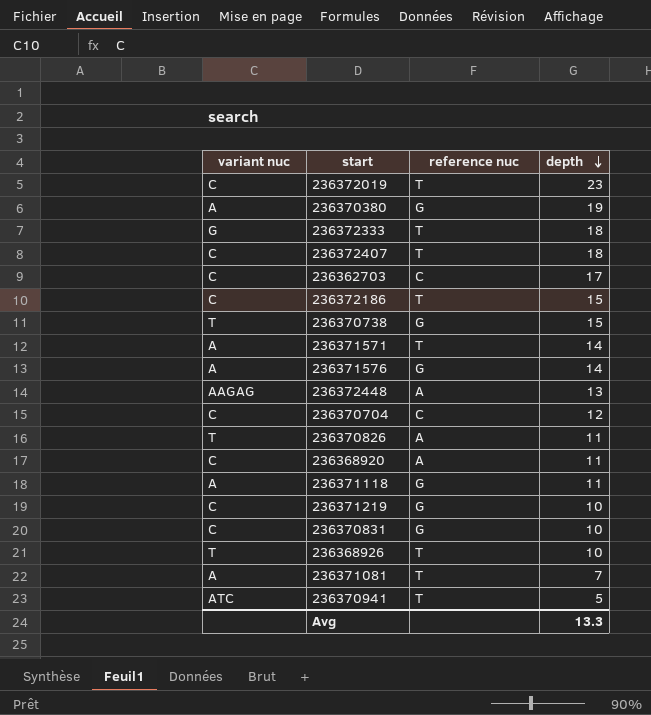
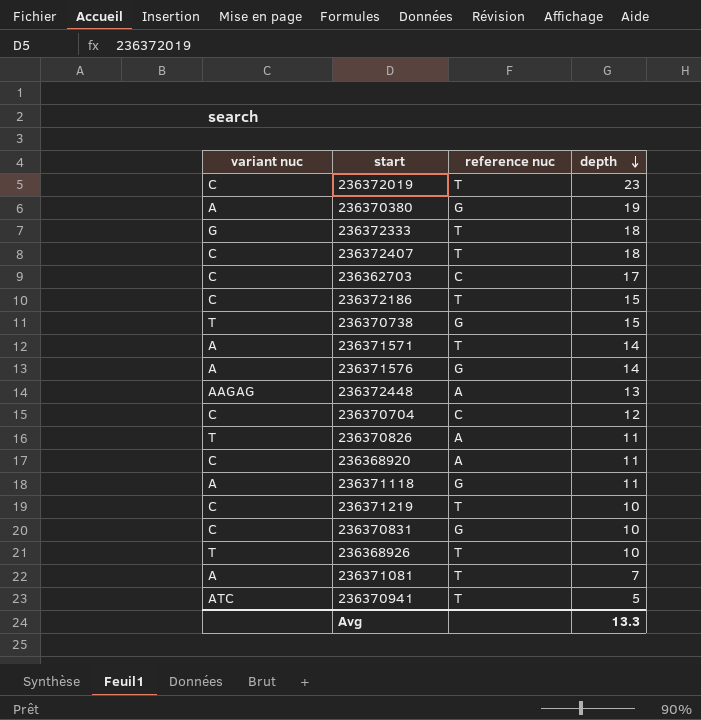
236371219 | reference nuc: G -> T

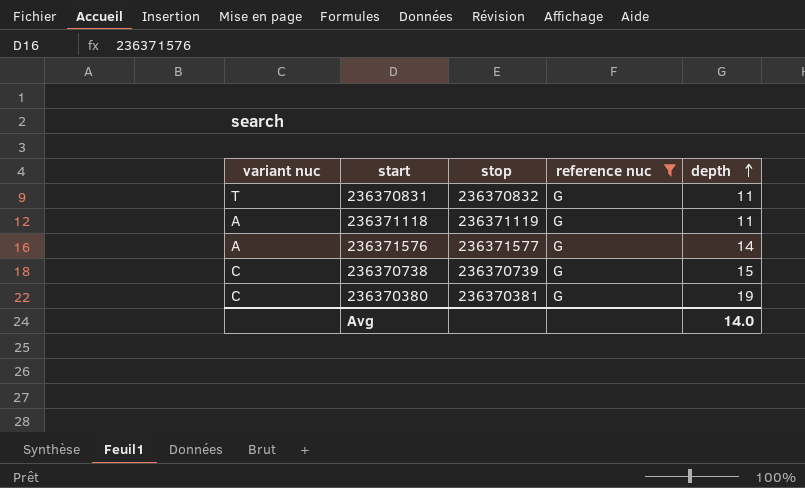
filter: none -> reference nuc = G
row order: depth descending -> depth ascending
column stop | position: none -> 3
236370831 | variant nuc: C -> T
236370831 | depth: 10 -> 11
236370738 | variant nuc: T -> C
236370380 | variant nuc: A -> C
Avg | depth: 13.3 -> 14.0

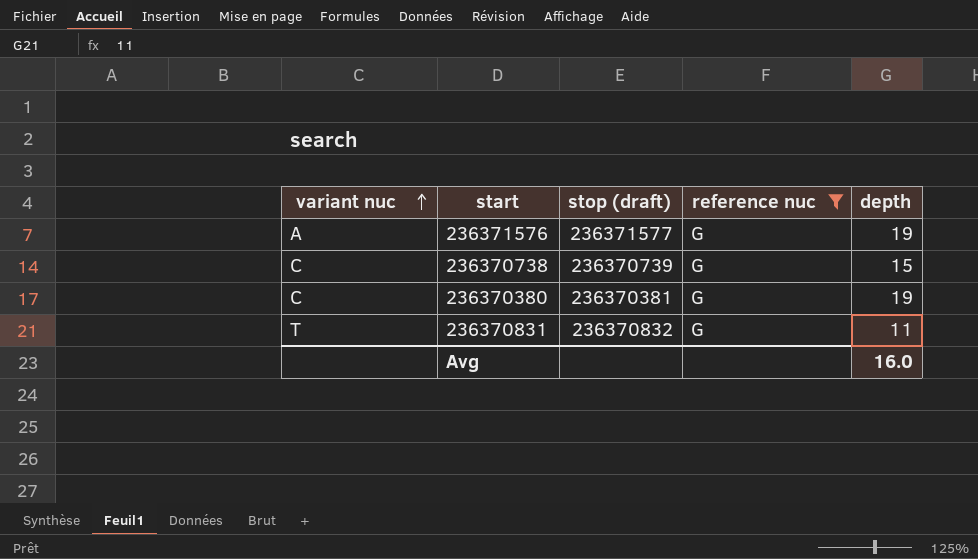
row order: depth ascending -> variant nuc ascending
column name: stop -> stop (draft)
row 236371118: A | 236371119 | G | 11 -> none
236371576 | depth: 14 -> 19
Avg | depth: 14.0 -> 16.0

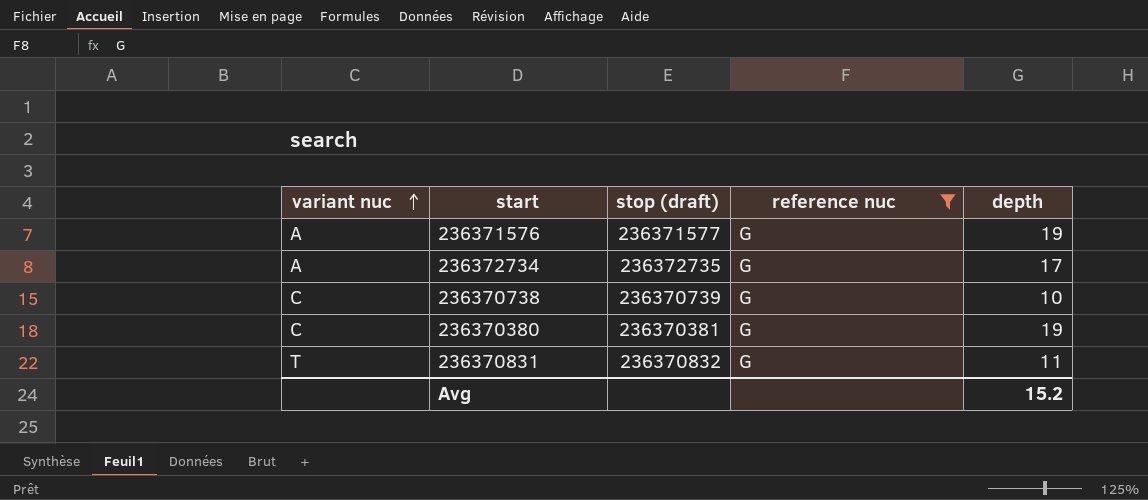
row 236372734: none -> A | 236372735 | G | 17
236370738 | depth: 15 -> 10
Avg | depth: 16.0 -> 15.2

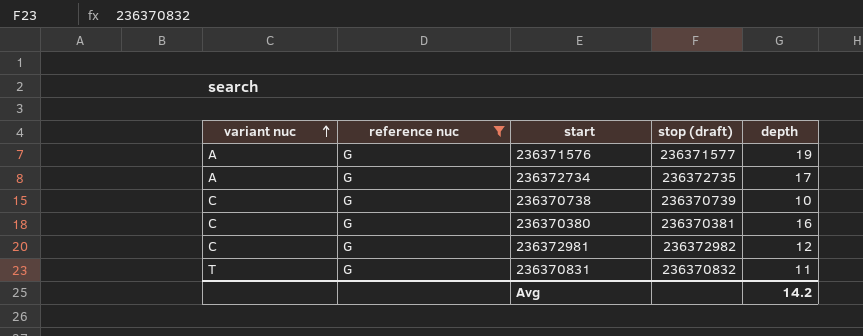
column reference nuc | position: 4 -> 2
236370380 | depth: 19 -> 16
row 236372981: none -> C | G | 236372982 | 12
Avg | depth: 15.2 -> 14.2

